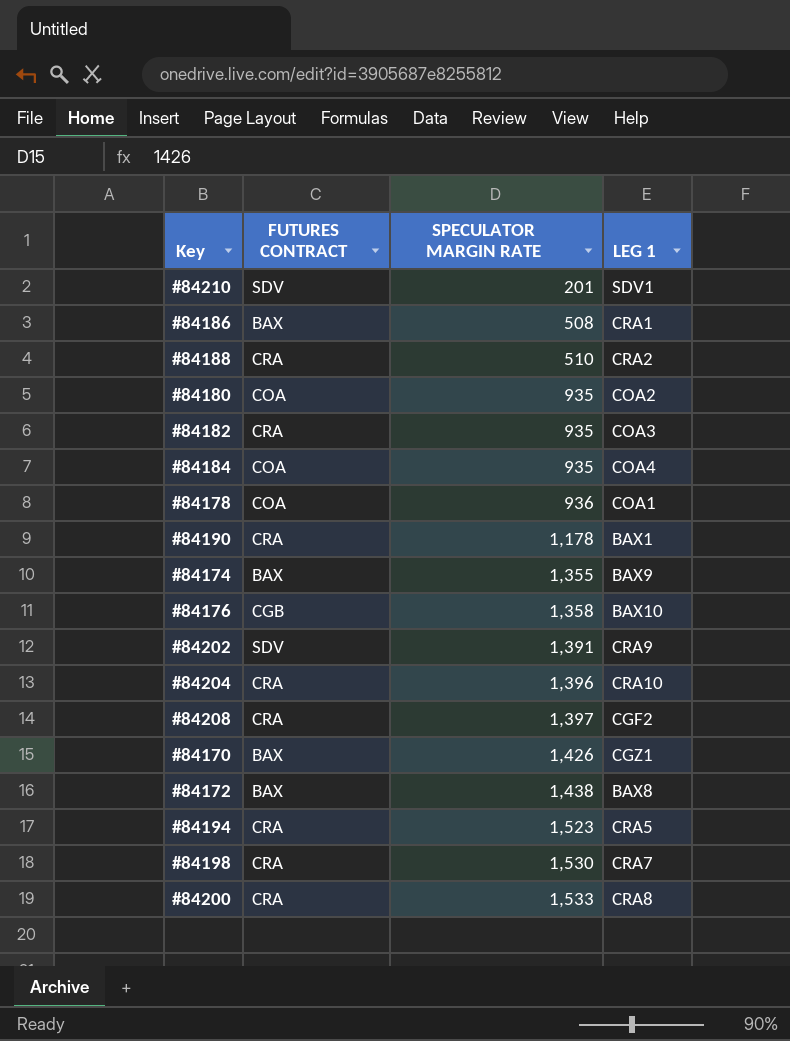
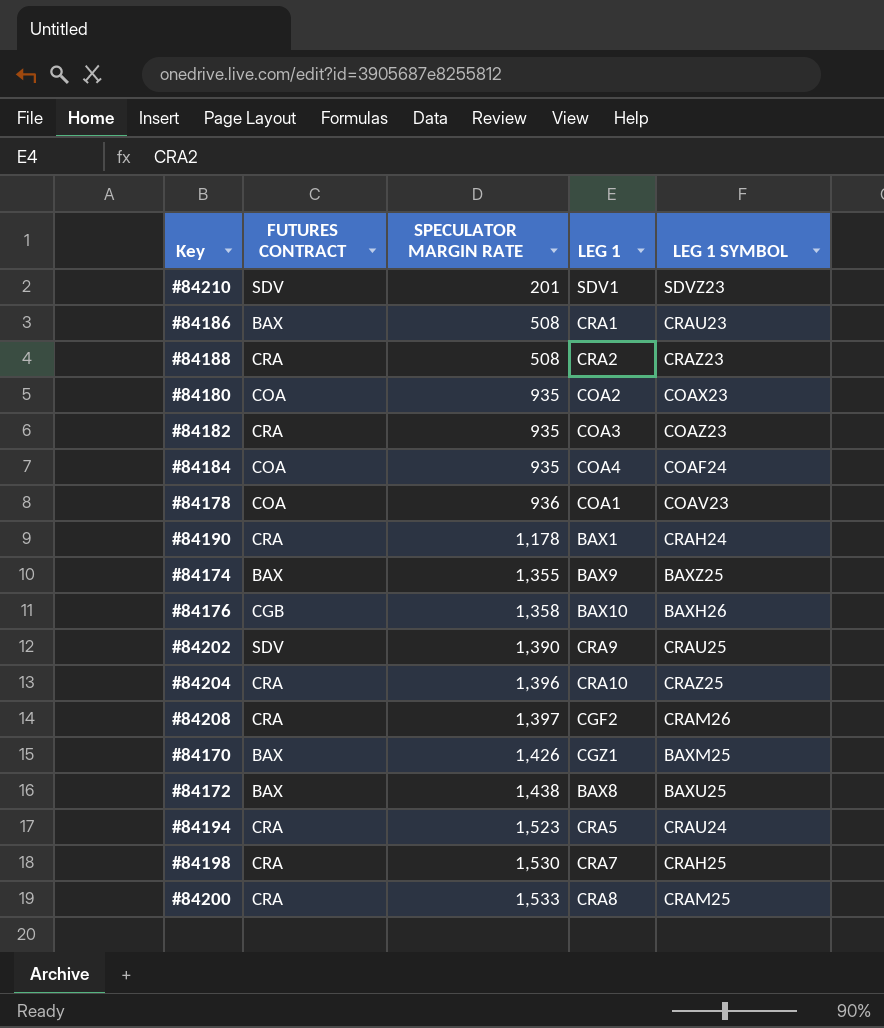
column LEG 1 SYMBOL | position: none -> 5
#84188 | SPECULATOR MARGIN RATE: 510 -> 508
#84202 | SPECULATOR MARGIN RATE: 1,391 -> 1,390

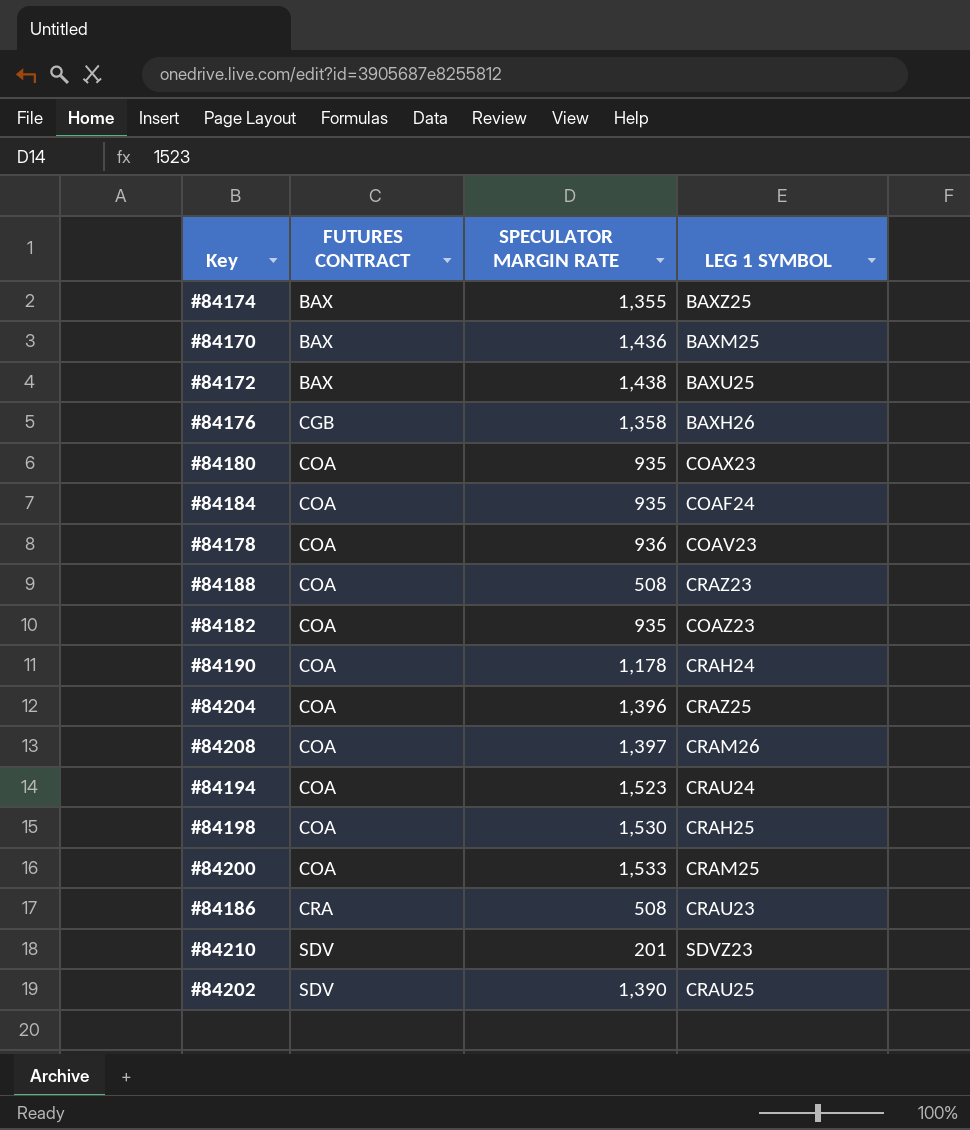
row order: SPECULATOR MARGIN RATE ascending -> FUTURES CONTRACT ascending
column LEG 1 | position: 4 -> none
#84170 | SPECULATOR MARGIN RATE: 1,426 -> 1,436
#84188 | FUTURES CONTRACT: CRA -> COA
#84182 | FUTURES CONTRACT: CRA -> COA
#84190 | FUTURES CONTRACT: CRA -> COA
#84204 | FUTURES CONTRACT: CRA -> COA
#84208 | FUTURES CONTRACT: CRA -> COA
#84194 | FUTURES CONTRACT: CRA -> COA
#84198 | FUTURES CONTRACT: CRA -> COA
#84200 | FUTURES CONTRACT: CRA -> COA
#84186 | FUTURES CONTRACT: BAX -> CRA

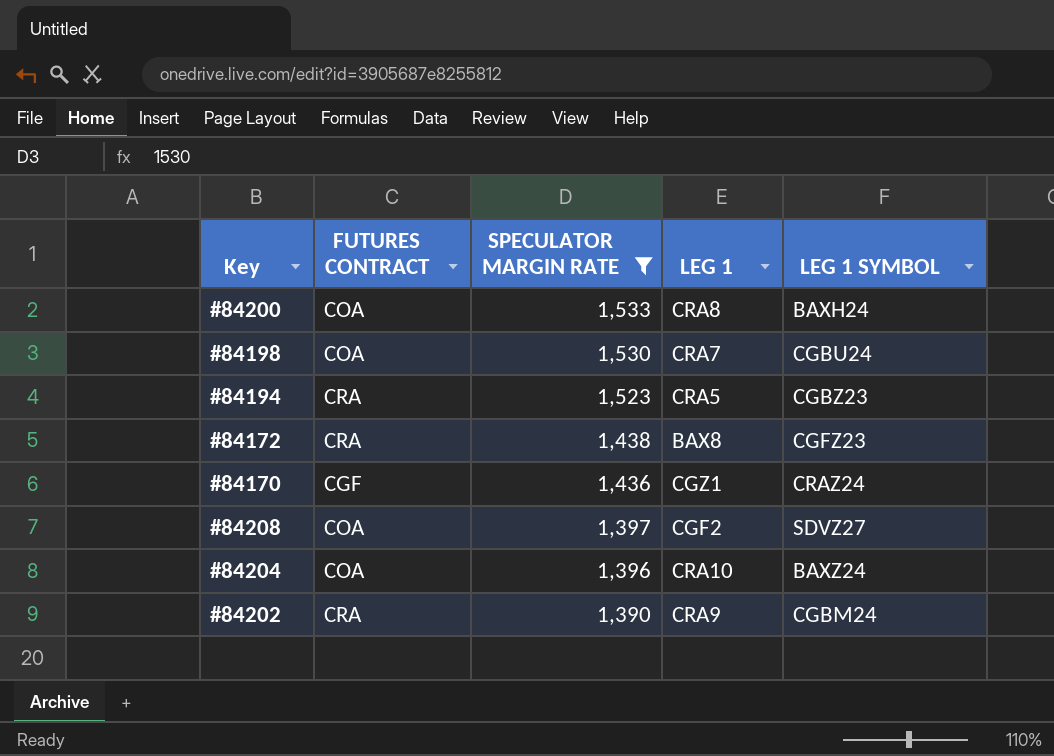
filter: none -> SPECULATOR MARGIN RATE >= 1,390
row order: FUTURES CONTRACT ascending -> SPECULATOR MARGIN RATE descending
column LEG 1 | position: none -> 4
#84200 | LEG 1 SYMBOL: CRAM25 -> BAXH24
#84198 | LEG 1 SYMBOL: CRAH25 -> CGBU24
#84194 | FUTURES CONTRACT: COA -> CRA
#84194 | LEG 1 SYMBOL: CRAU24 -> CGBZ23
#84172 | FUTURES CONTRACT: BAX -> CRA
#84172 | LEG 1 SYMBOL: BAXU25 -> CGFZ23
#84170 | FUTURES CONTRACT: BAX -> CGF
#84170 | LEG 1 SYMBOL: BAXM25 -> CRAZ24
#84208 | LEG 1 SYMBOL: CRAM26 -> SDVZ27
#84204 | LEG 1 SYMBOL: CRAZ25 -> BAXZ24
#84202 | FUTURES CONTRACT: SDV -> CRA
#84202 | LEG 1 SYMBOL: CRAU25 -> CGBM24

